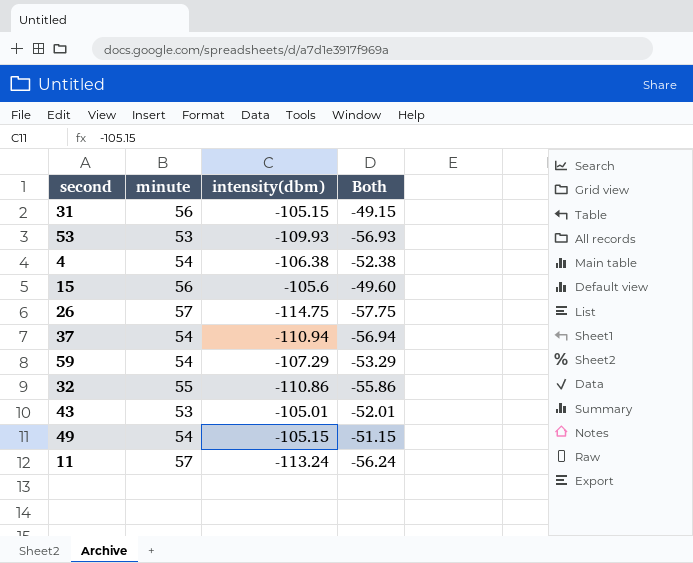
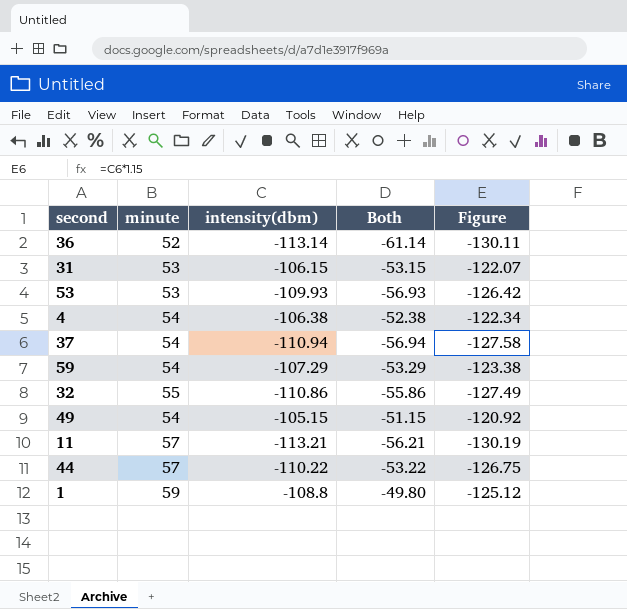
column Figure | formula: none -> [intensity(dbm)] * 1.15
row 15: 56 | -105.6 | -49.60 -> none
row 26: 57 | -114.75 | -57.75 -> none
row 43: 53 | -105.01 | -52.01 -> none
row 36: none -> 52 | -113.14 | -61.14 | -130.11
31 | minute: 56 -> 53
31 | intensity(dbm): -105.15 -> -106.15
31 | Both: -49.15 -> -53.15
11 | intensity(dbm): -113.24 -> -113.21
11 | Both: -56.24 -> -56.21
row 44: none -> 57 | -110.22 | -53.22 | -126.75
row 1: none -> 59 | -108.8 | -49.80 | -125.12

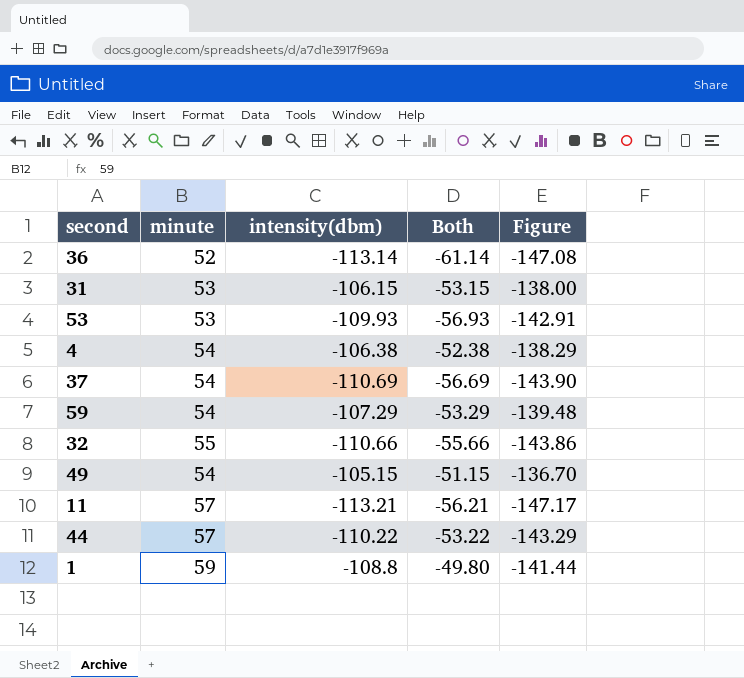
column Figure | formula: [intensity(dbm)] * 1.15 -> [intensity(dbm)] * 1.3
37 | intensity(dbm): -110.94 -> -110.69
37 | Both: -56.94 -> -56.69
32 | intensity(dbm): -110.86 -> -110.66
32 | Both: -55.86 -> -55.66

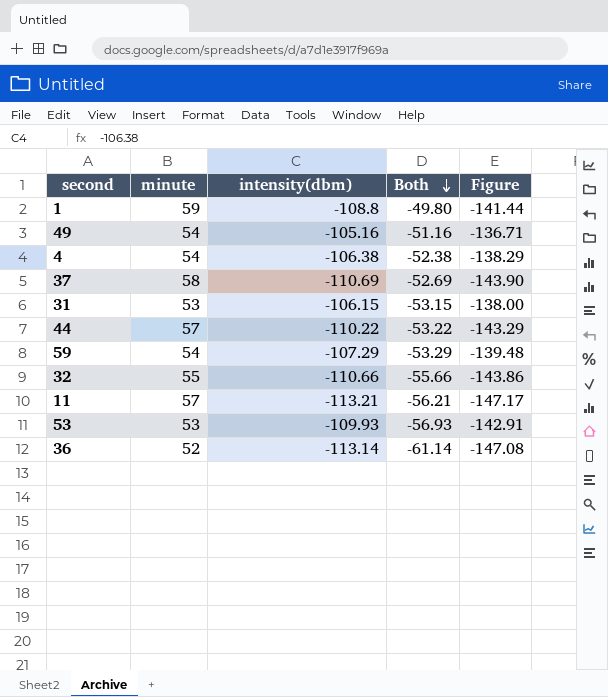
row order: none -> Both descending
49 | intensity(dbm): -105.15 -> -105.16
49 | Both: -51.15 -> -51.16
49 | Figure: -136.70 -> -136.71
37 | minute: 54 -> 58
37 | Both: -56.69 -> -52.69

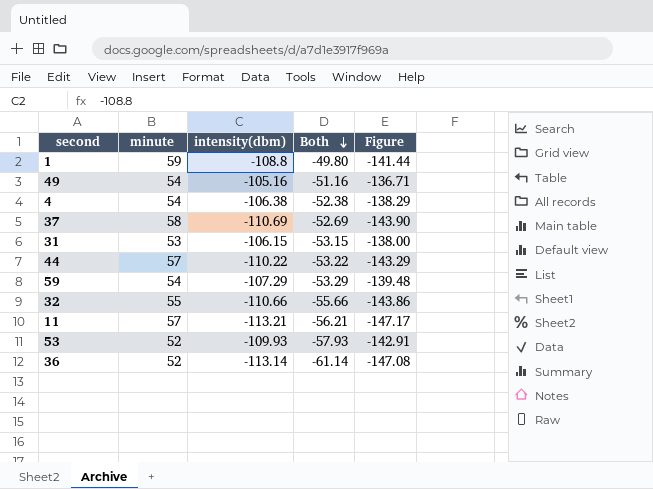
53 | minute: 53 -> 52
53 | Both: -56.93 -> -57.93

